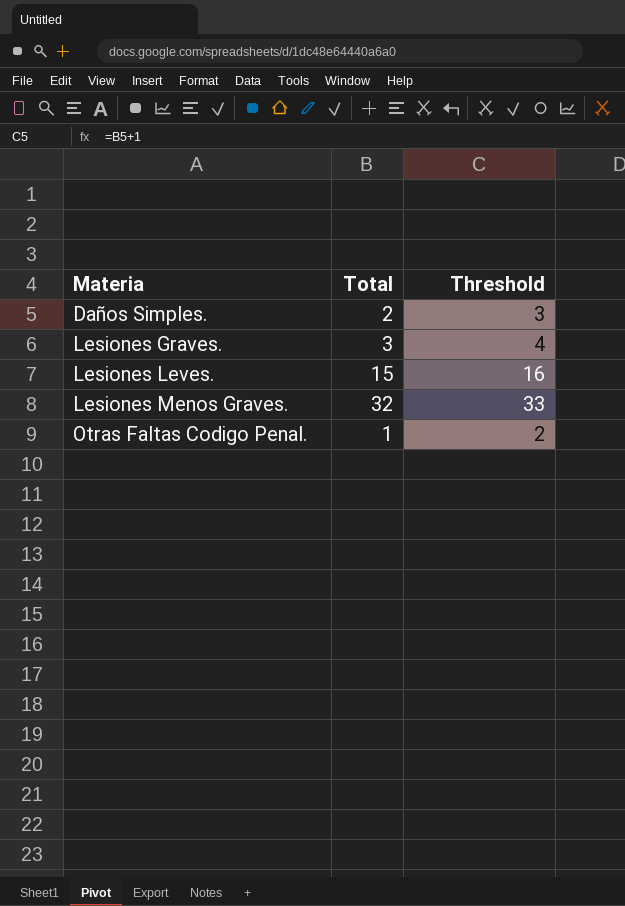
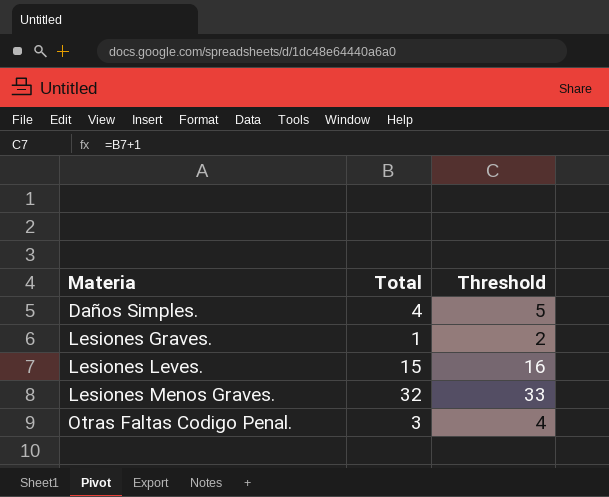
Daños Simples. | Total: 2 -> 4
Daños Simples. | Threshold: 3 -> 5
Lesiones Graves. | Total: 3 -> 1
Lesiones Graves. | Threshold: 4 -> 2
Otras Faltas Codigo Penal. | Total: 1 -> 3
Otras Faltas Codigo Penal. | Threshold: 2 -> 4

